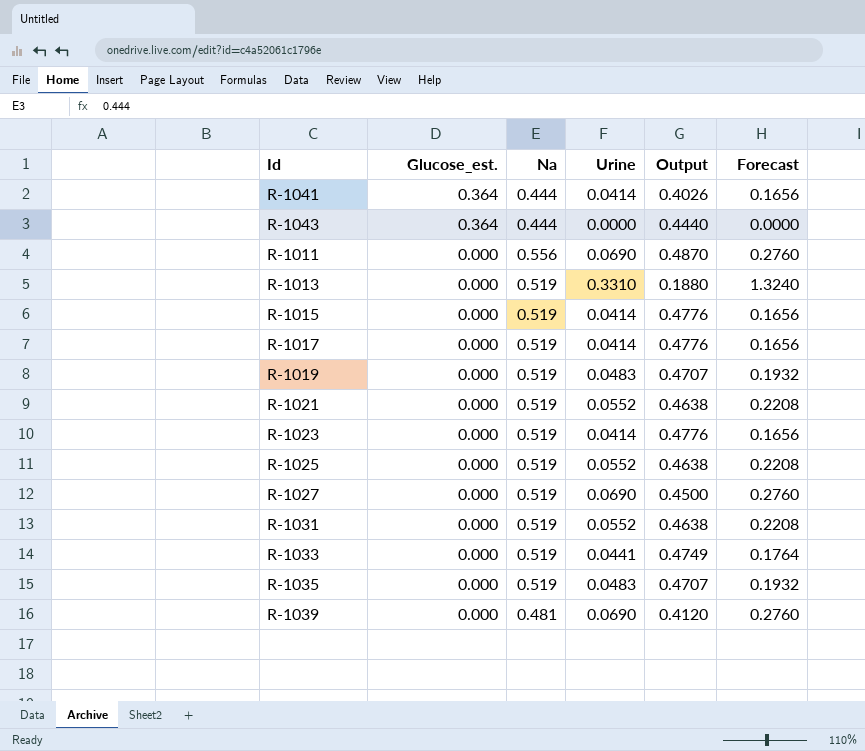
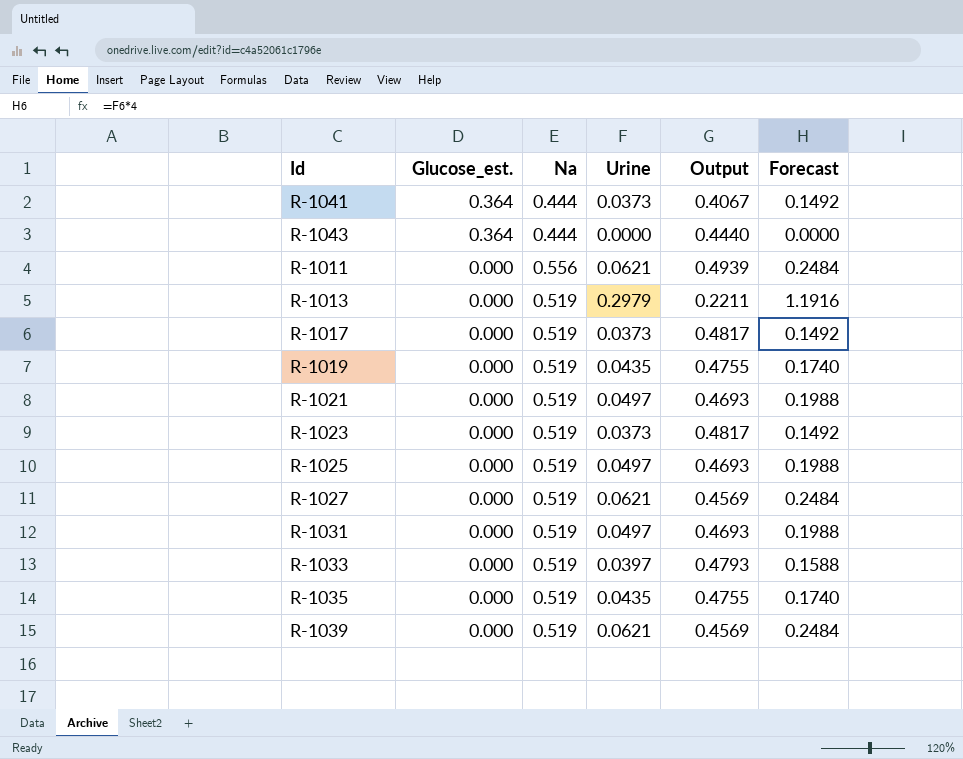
row R-1015: 0.000 | 0.519 | 0.0414 | 0.4776 | 0.1656 -> none
R-1041 | Urine: 0.0414 -> 0.0373
R-1041 | Output: 0.4026 -> 0.4067
R-1041 | Forecast: 0.1656 -> 0.1492
R-1011 | Urine: 0.0690 -> 0.0621
R-1011 | Output: 0.4870 -> 0.4939
R-1011 | Forecast: 0.2760 -> 0.2484
R-1013 | Urine: 0.3310 -> 0.2979
R-1013 | Output: 0.1880 -> 0.2211
R-1013 | Forecast: 1.3240 -> 1.1916
R-1017 | Urine: 0.0414 -> 0.0373
R-1017 | Output: 0.4776 -> 0.4817
R-1017 | Forecast: 0.1656 -> 0.1492
R-1019 | Urine: 0.0483 -> 0.0435
R-1019 | Output: 0.4707 -> 0.4755
R-1019 | Forecast: 0.1932 -> 0.1740
R-1021 | Urine: 0.0552 -> 0.0497
R-1021 | Output: 0.4638 -> 0.4693
R-1021 | Forecast: 0.2208 -> 0.1988
R-1023 | Urine: 0.0414 -> 0.0373
R-1023 | Output: 0.4776 -> 0.4817
R-1023 | Forecast: 0.1656 -> 0.1492
R-1025 | Urine: 0.0552 -> 0.0497
R-1025 | Output: 0.4638 -> 0.4693
R-1025 | Forecast: 0.2208 -> 0.1988
R-1027 | Urine: 0.0690 -> 0.0621
R-1027 | Output: 0.4500 -> 0.4569
R-1027 | Forecast: 0.2760 -> 0.2484
R-1031 | Urine: 0.0552 -> 0.0497
R-1031 | Output: 0.4638 -> 0.4693
R-1031 | Forecast: 0.2208 -> 0.1988
R-1033 | Urine: 0.0441 -> 0.0397
R-1033 | Output: 0.4749 -> 0.4793
R-1033 | Forecast: 0.1764 -> 0.1588
R-1035 | Urine: 0.0483 -> 0.0435
R-1035 | Output: 0.4707 -> 0.4755
R-1035 | Forecast: 0.1932 -> 0.1740
R-1039 | Na: 0.481 -> 0.519
R-1039 | Urine: 0.0690 -> 0.0621
R-1039 | Output: 0.4120 -> 0.4569
R-1039 | Forecast: 0.2760 -> 0.2484

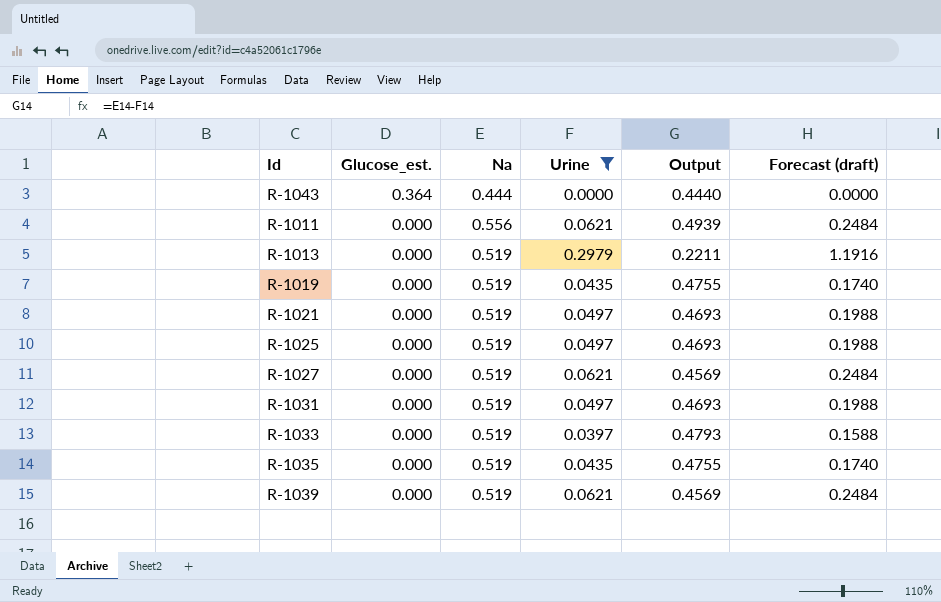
filter: none -> Urine != 0.0373
column name: Forecast -> Forecast (draft)

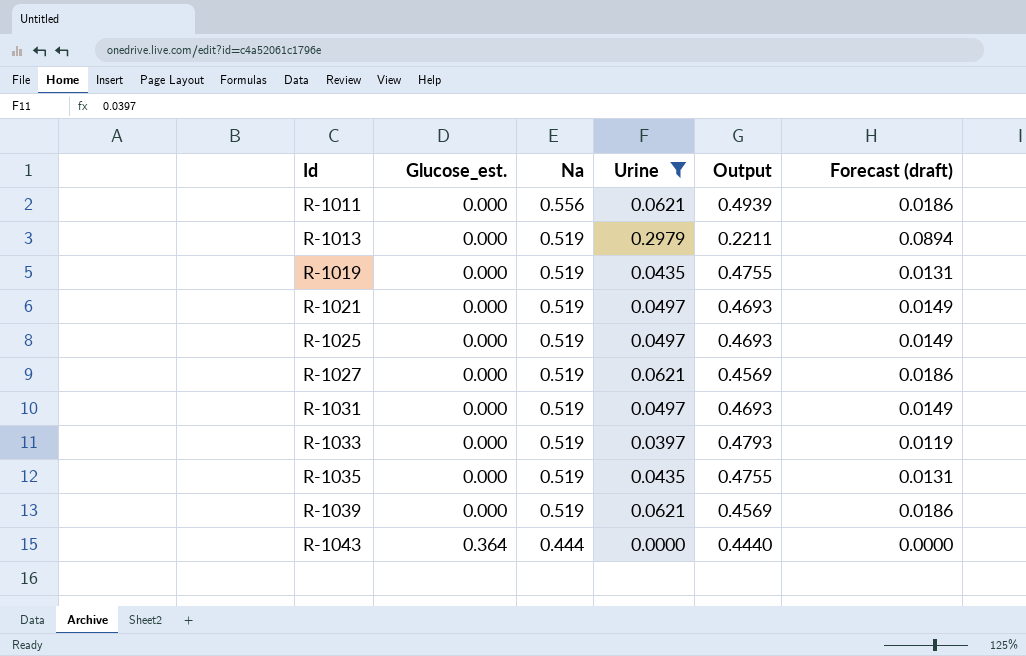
row order: Glucose_est. descending -> Id ascending
column Forecast (draft) | formula: [Urine] * 4 -> [Urine] * 0.3

